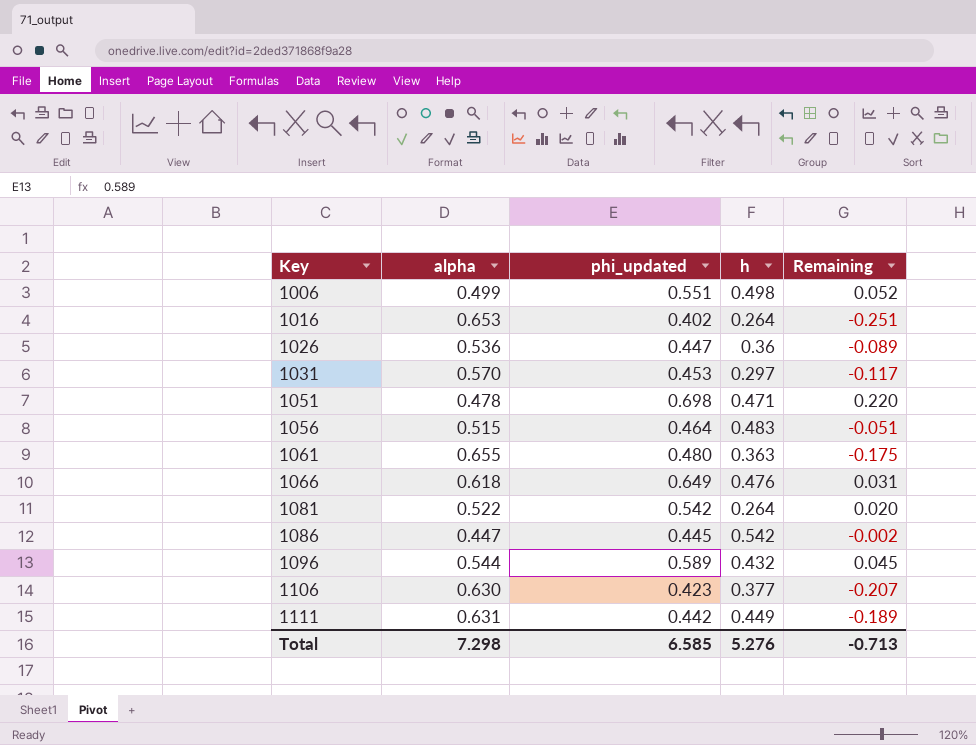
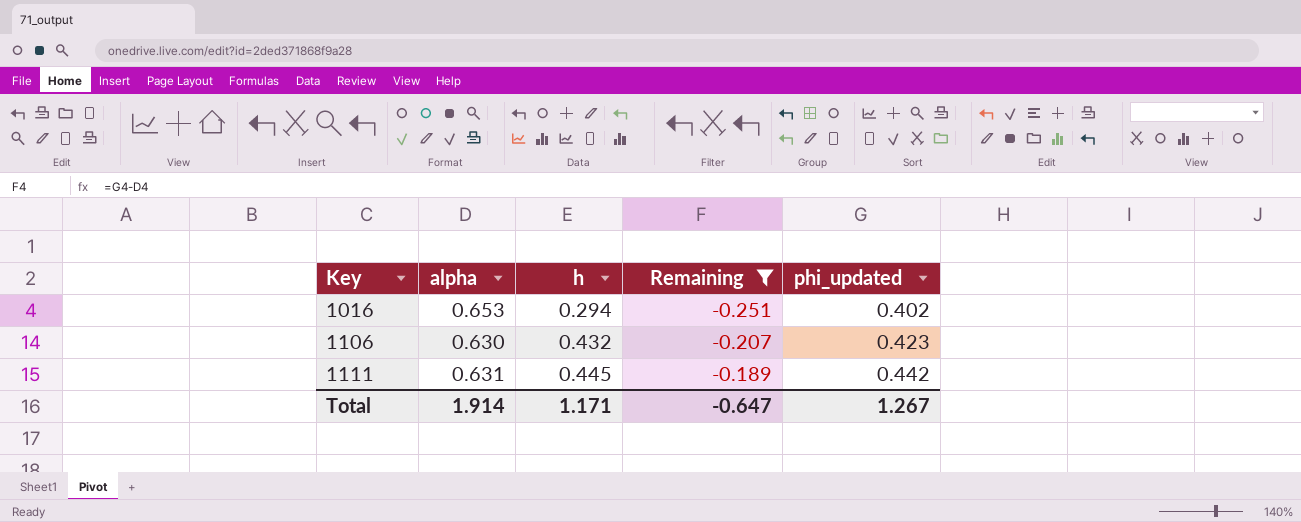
filter: none -> Remaining <= -0.189
column phi_updated | position: 3 -> 5
1016 | h: 0.264 -> 0.294
1106 | h: 0.377 -> 0.432
1111 | h: 0.449 -> 0.445
Total | alpha: 7.298 -> 1.914
Total | h: 5.276 -> 1.171
Total | Remaining: -0.713 -> -0.647
Total | phi_updated: 6.585 -> 1.267

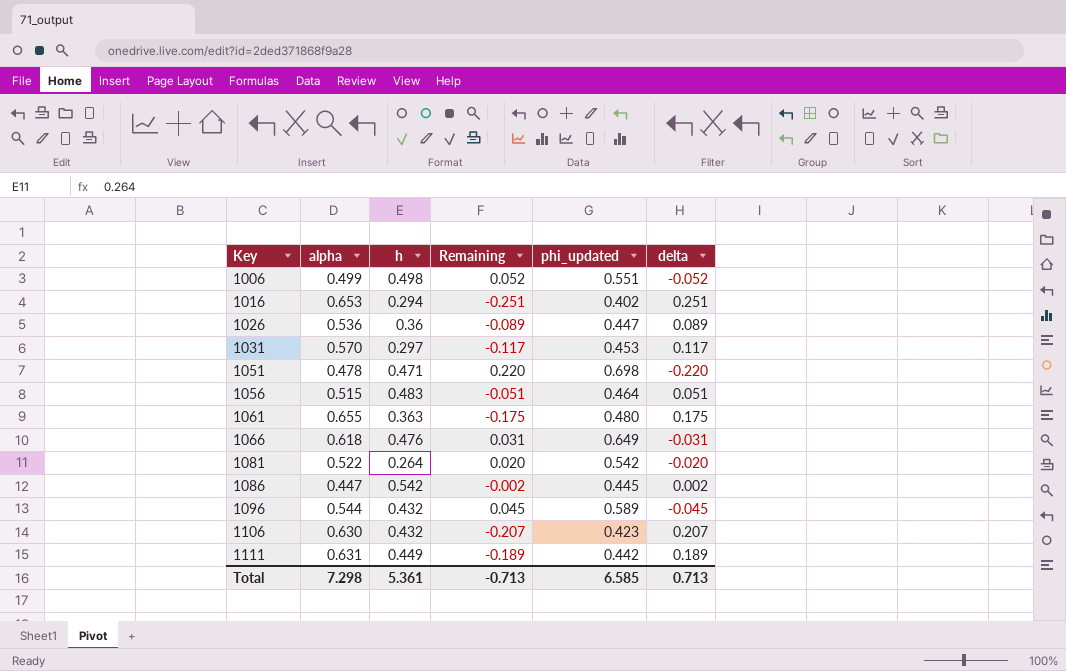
filter: Remaining <= -0.189 -> none
column delta | formula: none -> [alpha] - [phi_updated]
1111 | h: 0.445 -> 0.449
Total | alpha: 1.914 -> 7.298
Total | h: 1.171 -> 5.361
Total | Remaining: -0.647 -> -0.713
Total | phi_updated: 1.267 -> 6.585

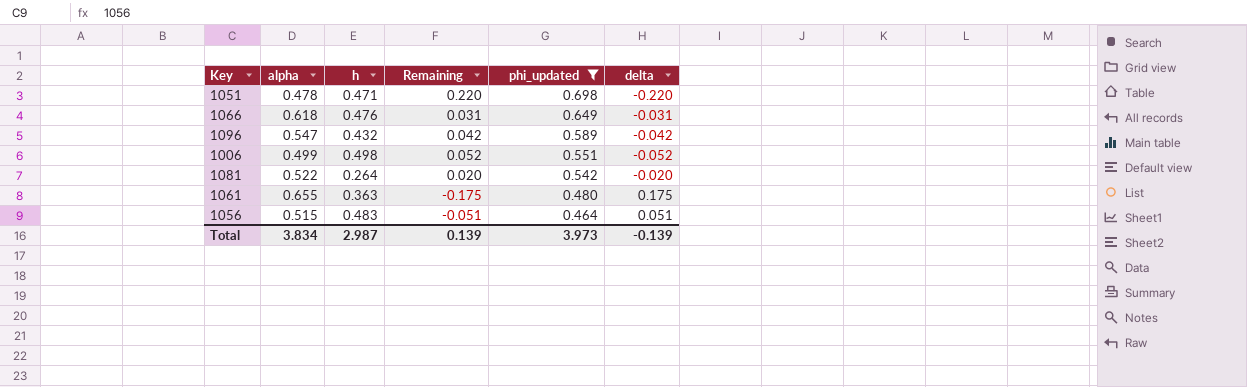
filter: none -> phi_updated >= 0.464
row order: Key ascending -> phi_updated descending
1096 | alpha: 0.544 -> 0.547
1096 | Remaining: 0.045 -> 0.042
1096 | delta: -0.045 -> -0.042
Total | alpha: 7.298 -> 3.834
Total | h: 5.361 -> 2.987
Total | Remaining: -0.713 -> 0.139
Total | phi_updated: 6.585 -> 3.973
Total | delta: 0.713 -> -0.139

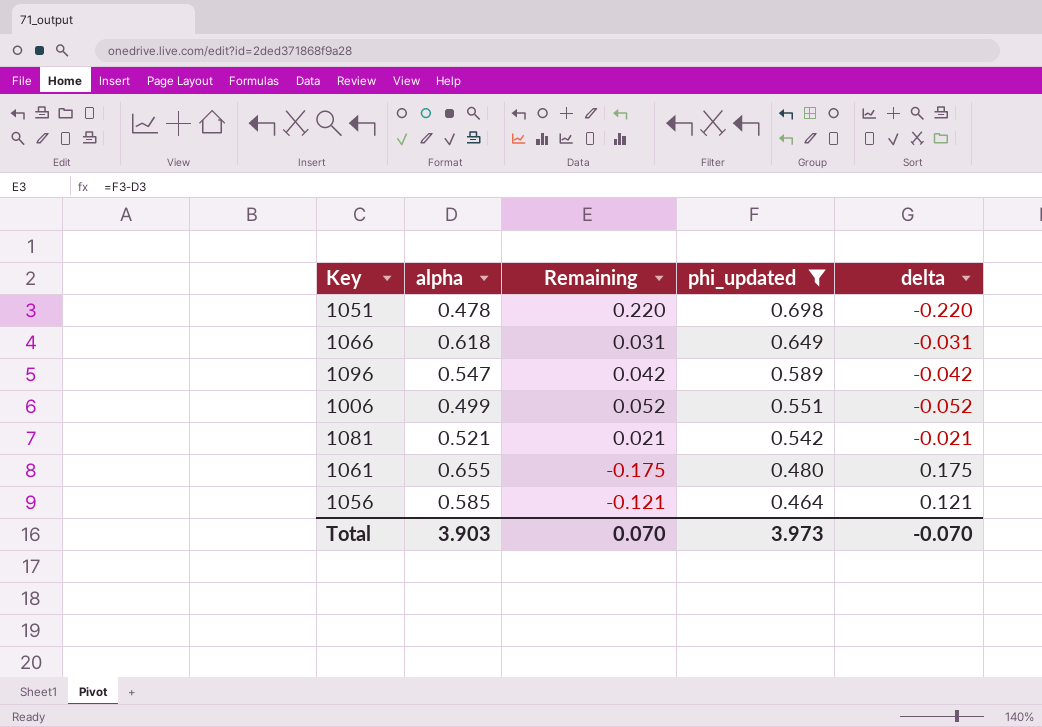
column h | position: 3 -> none
1081 | alpha: 0.522 -> 0.521
1081 | Remaining: 0.020 -> 0.021
1081 | delta: -0.020 -> -0.021
1056 | alpha: 0.515 -> 0.585
1056 | Remaining: -0.051 -> -0.121
1056 | delta: 0.051 -> 0.121
Total | alpha: 3.834 -> 3.903
Total | Remaining: 0.139 -> 0.070
Total | delta: -0.139 -> -0.070

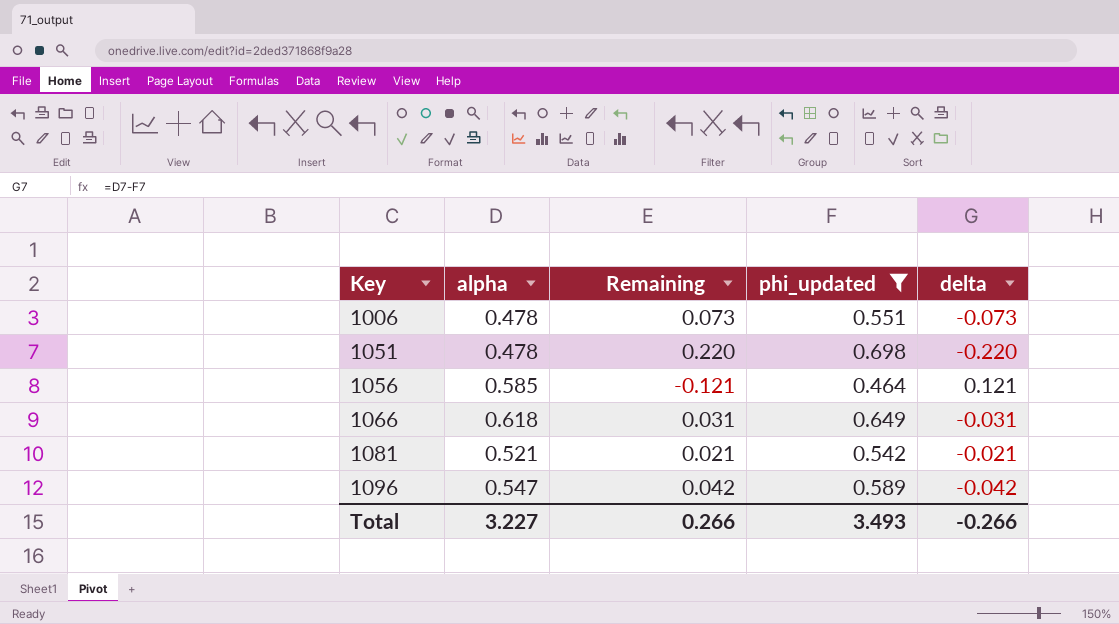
row order: phi_updated descending -> Key ascending
row 1061: 0.655 | -0.175 | 0.480 | 0.175 -> none
1006 | alpha: 0.499 -> 0.478
1006 | Remaining: 0.052 -> 0.073
1006 | delta: -0.052 -> -0.073
Total | alpha: 3.903 -> 3.227
Total | Remaining: 0.070 -> 0.266
Total | phi_updated: 3.973 -> 3.493
Total | delta: -0.070 -> -0.266

